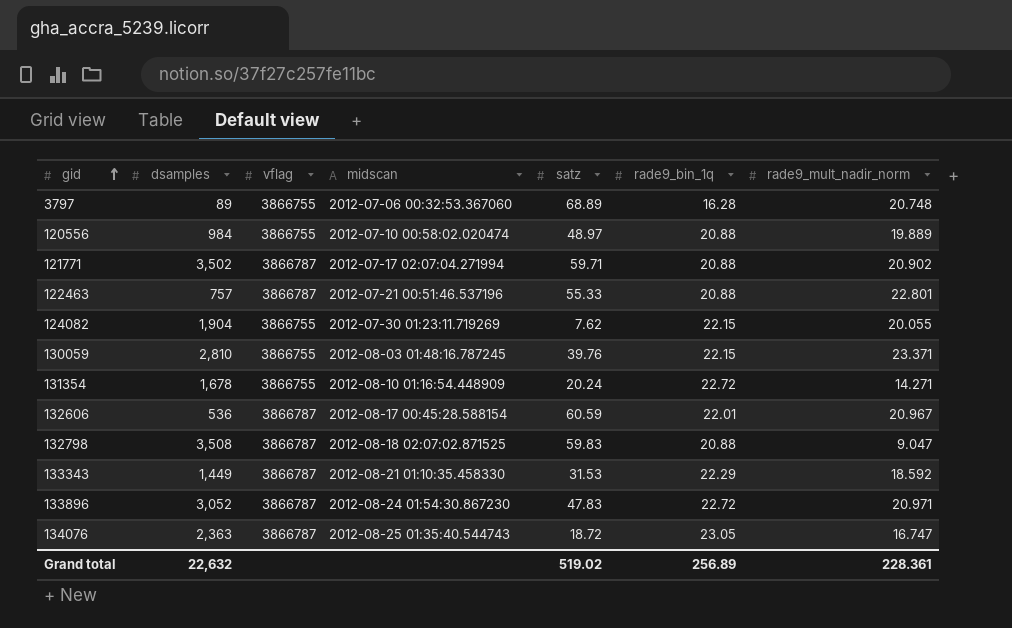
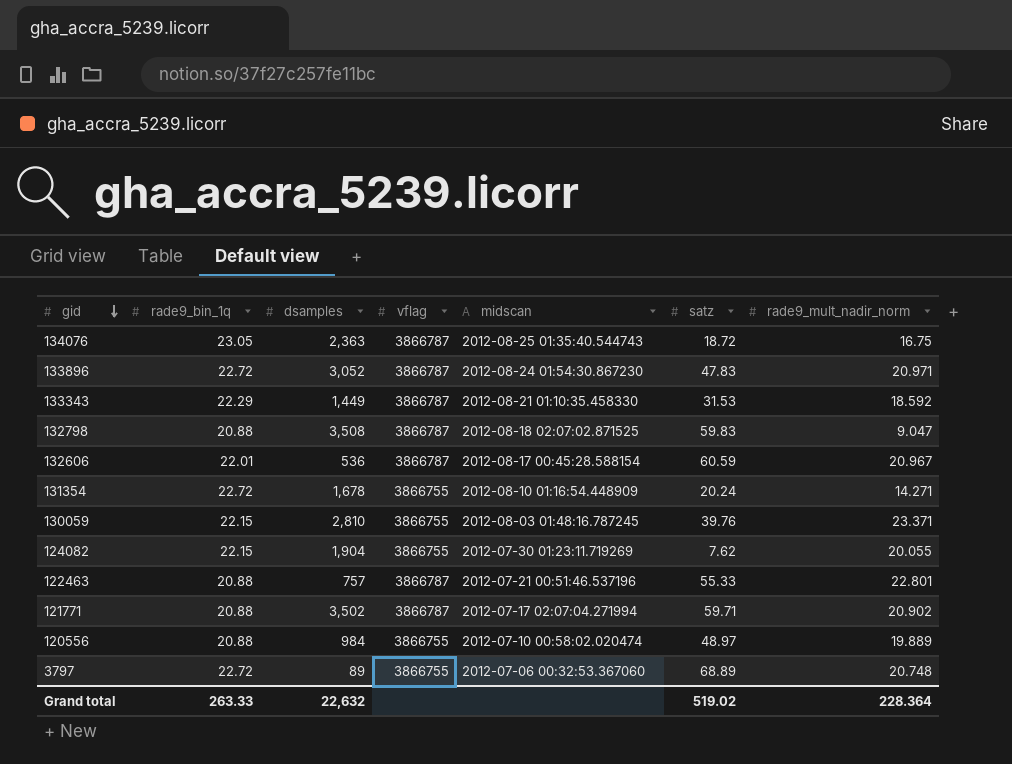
row order: gid ascending -> gid descending
column rade9_bin_1q | position: 6 -> 2
134076 | rade9_mult_nadir_norm: 16.747 -> 16.75
3797 | rade9_bin_1q: 16.28 -> 22.72
Grand total | rade9_bin_1q: 256.89 -> 263.33
Grand total | rade9_mult_nadir_norm: 228.361 -> 228.364

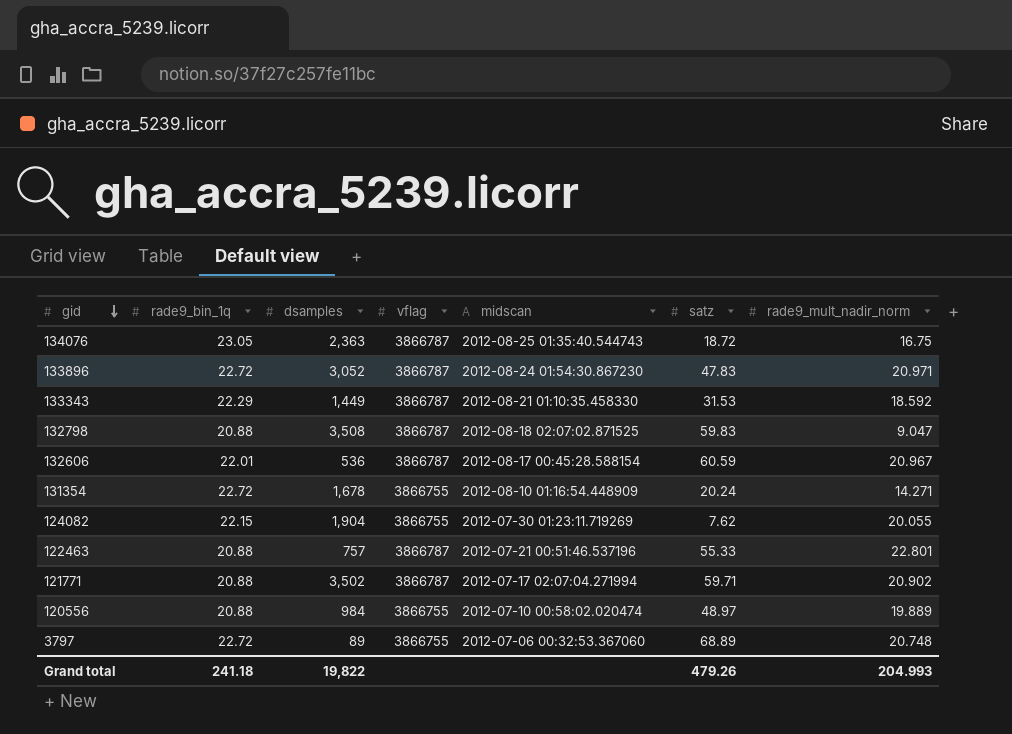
row 130059: 22.15 | 2,810 | 3866755 | 2012-08-03 01:48:16.787245 | 39.76 | 23.371 -> none
Grand total | rade9_bin_1q: 263.33 -> 241.18
Grand total | dsamples: 22,632 -> 19,822
Grand total | satz: 519.02 -> 479.26
Grand total | rade9_mult_nadir_norm: 228.364 -> 204.993

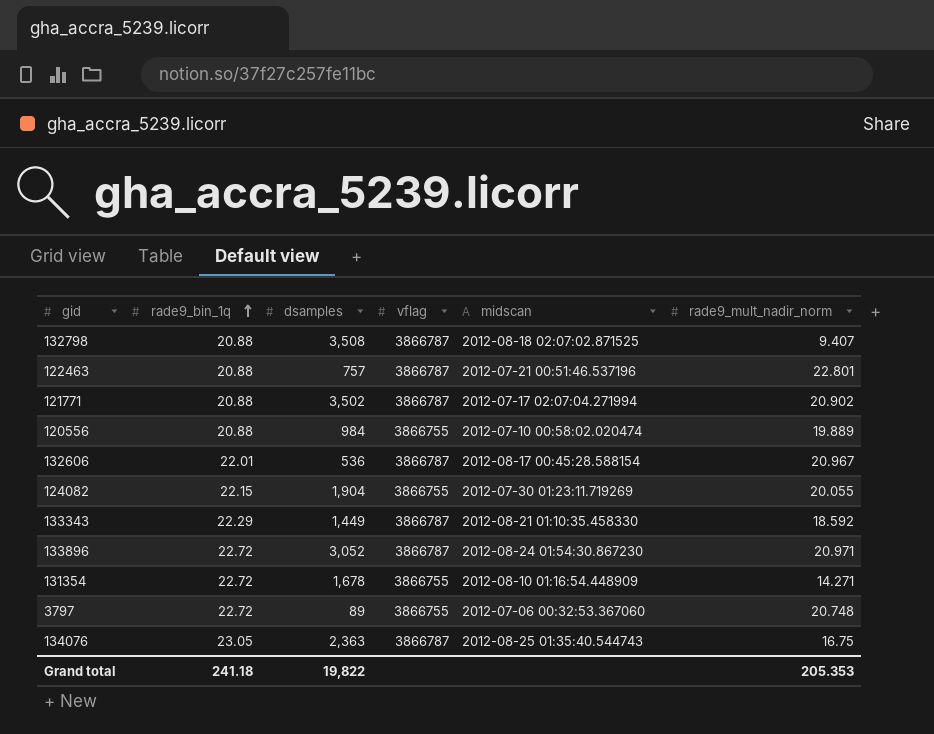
row order: gid descending -> rade9_bin_1q ascending
column satz | position: 6 -> none
132798 | rade9_mult_nadir_norm: 9.047 -> 9.407
Grand total | rade9_mult_nadir_norm: 204.993 -> 205.353

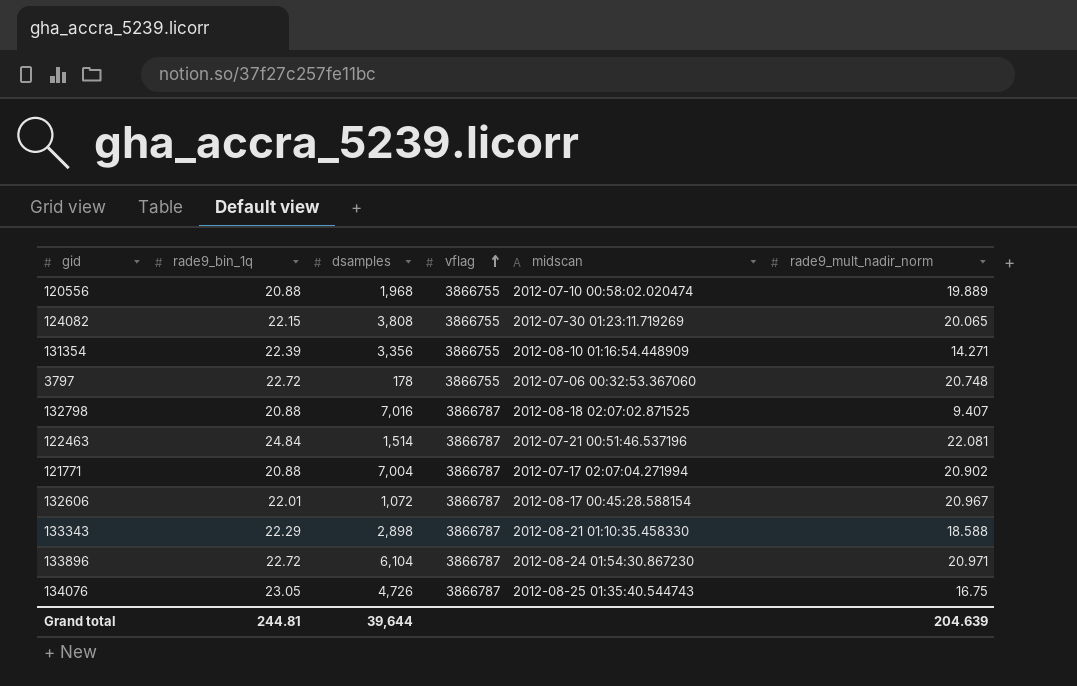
row order: rade9_bin_1q ascending -> vflag ascending
120556 | dsamples: 984 -> 1,968
124082 | dsamples: 1,904 -> 3,808
124082 | rade9_mult_nadir_norm: 20.055 -> 20.065
131354 | rade9_bin_1q: 22.72 -> 22.39
131354 | dsamples: 1,678 -> 3,356
3797 | dsamples: 89 -> 178
132798 | dsamples: 3,508 -> 7,016
122463 | rade9_bin_1q: 20.88 -> 24.84
122463 | dsamples: 757 -> 1,514
122463 | rade9_mult_nadir_norm: 22.801 -> 22.081
121771 | dsamples: 3,502 -> 7,004
132606 | dsamples: 536 -> 1,072
133343 | dsamples: 1,449 -> 2,898
133343 | rade9_mult_nadir_norm: 18.592 -> 18.588
133896 | dsamples: 3,052 -> 6,104
134076 | dsamples: 2,363 -> 4,726
Grand total | rade9_bin_1q: 241.18 -> 244.81
Grand total | dsamples: 19,822 -> 39,644
Grand total | rade9_mult_nadir_norm: 205.353 -> 204.639

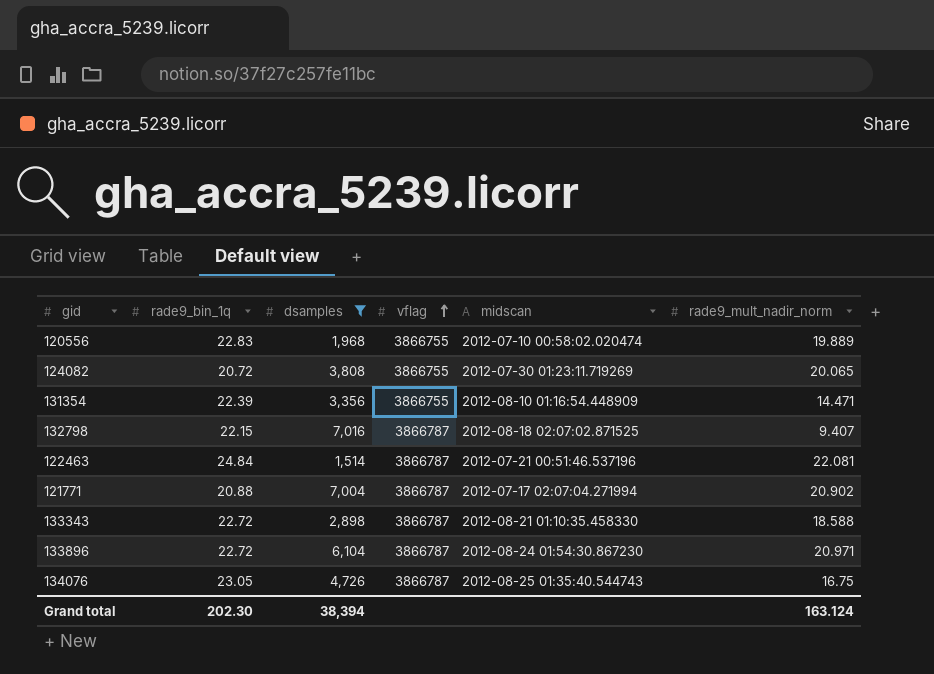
filter: none -> dsamples >= 1,514
120556 | rade9_bin_1q: 20.88 -> 22.83
124082 | rade9_bin_1q: 22.15 -> 20.72
131354 | rade9_mult_nadir_norm: 14.271 -> 14.471
132798 | rade9_bin_1q: 20.88 -> 22.15
133343 | rade9_bin_1q: 22.29 -> 22.72
Grand total | rade9_bin_1q: 244.81 -> 202.30
Grand total | dsamples: 39,644 -> 38,394
Grand total | rade9_mult_nadir_norm: 204.639 -> 163.124

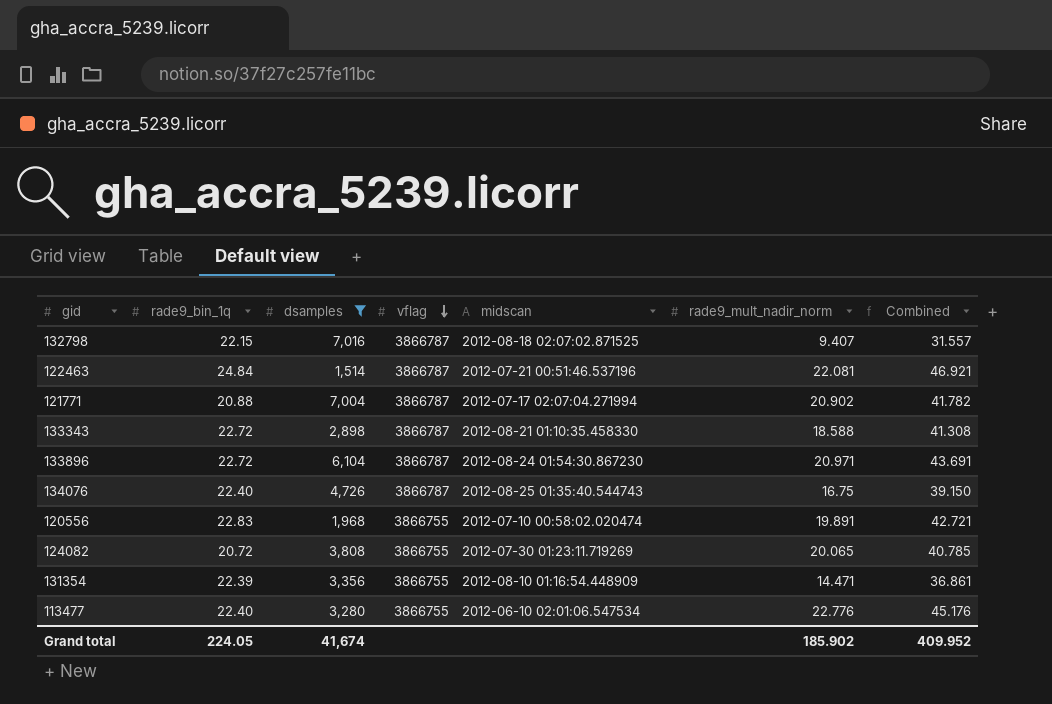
row order: vflag ascending -> vflag descending
column Combined | formula: none -> [rade9_bin_1q] + [rade9_mult_nadir_norm]
134076 | rade9_bin_1q: 23.05 -> 22.40
120556 | rade9_mult_nadir_norm: 19.889 -> 19.891
row 113477: none -> 22.40 | 3,280 | 3866755 | 2012-06-10 02:01:06.547534 | 22.776 | 45.176
Grand total | rade9_bin_1q: 202.30 -> 224.05
Grand total | dsamples: 38,394 -> 41,674
Grand total | rade9_mult_nadir_norm: 163.124 -> 185.902

